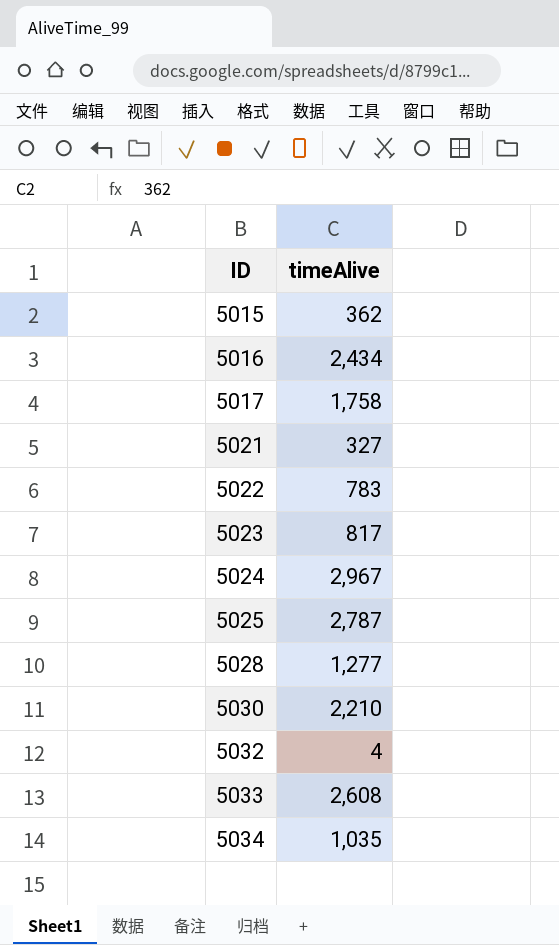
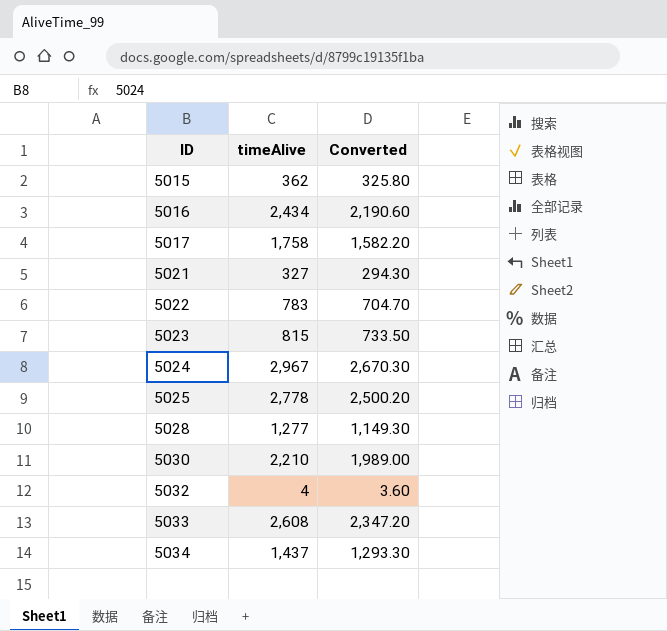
column Converted | formula: none -> [timeAlive] * 0.9
5023 | timeAlive: 817 -> 815
5025 | timeAlive: 2,787 -> 2,778
5034 | timeAlive: 1,035 -> 1,437

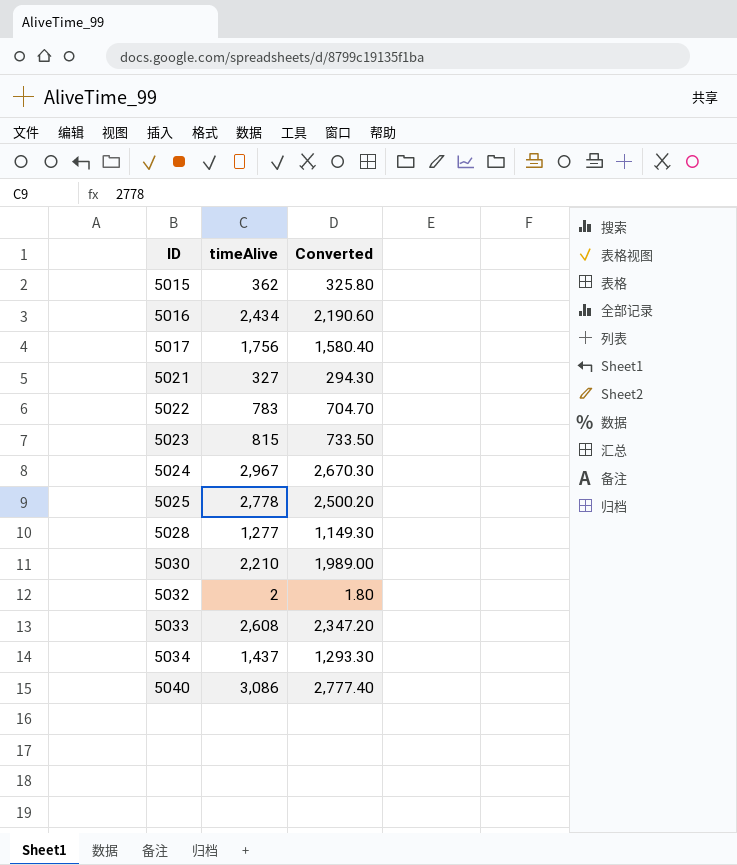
5017 | timeAlive: 1,758 -> 1,756
5017 | Converted: 1,582.20 -> 1,580.40
5032 | timeAlive: 4 -> 2
5032 | Converted: 3.60 -> 1.80
row 5040: none -> 3,086 | 2,777.40

